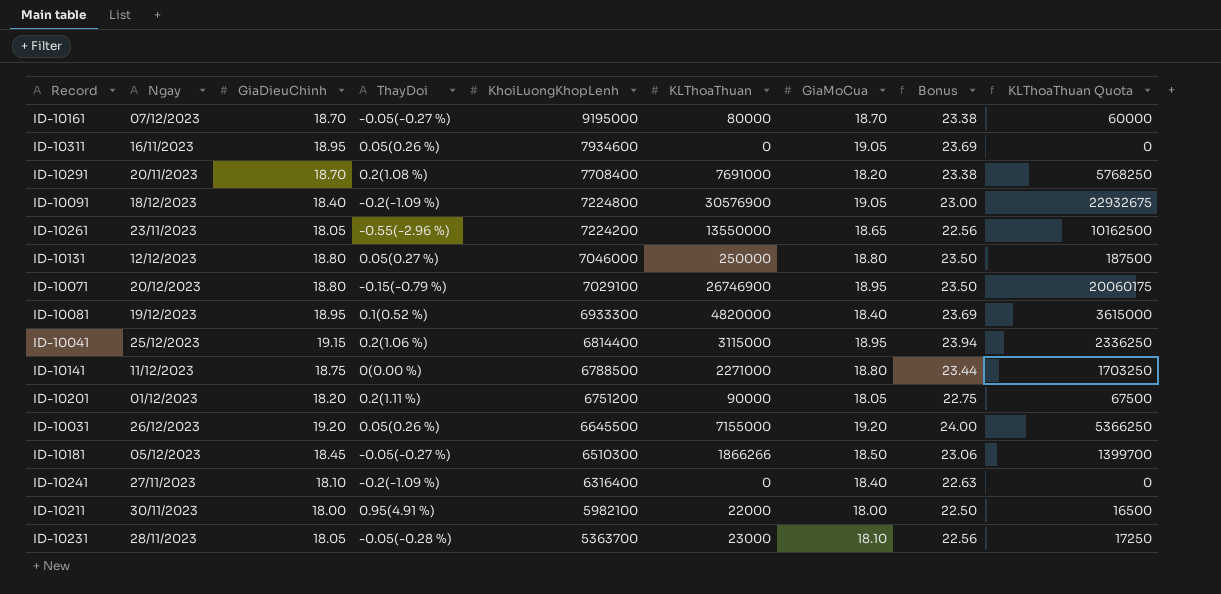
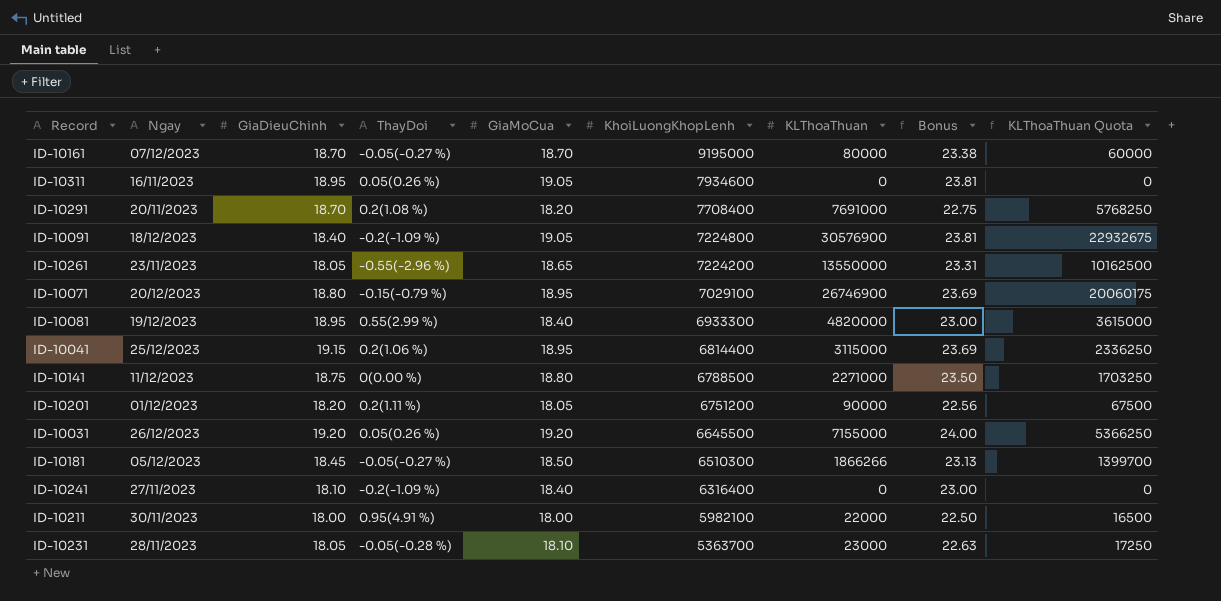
column GiaMoCua | position: 7 -> 5
column Bonus | formula: [GiaDieuChinh] * 1.25 -> [GiaMoCua] * 1.25
row ID-10131: 12/12/2023 | 18.80 | 0.05(0.27 %) | 7046000 | 250000 | 18.80 | 23.50 | 187500 -> none
ID-10081 | ThayDoi: 0.1(0.52 %) -> 0.55(2.99 %)

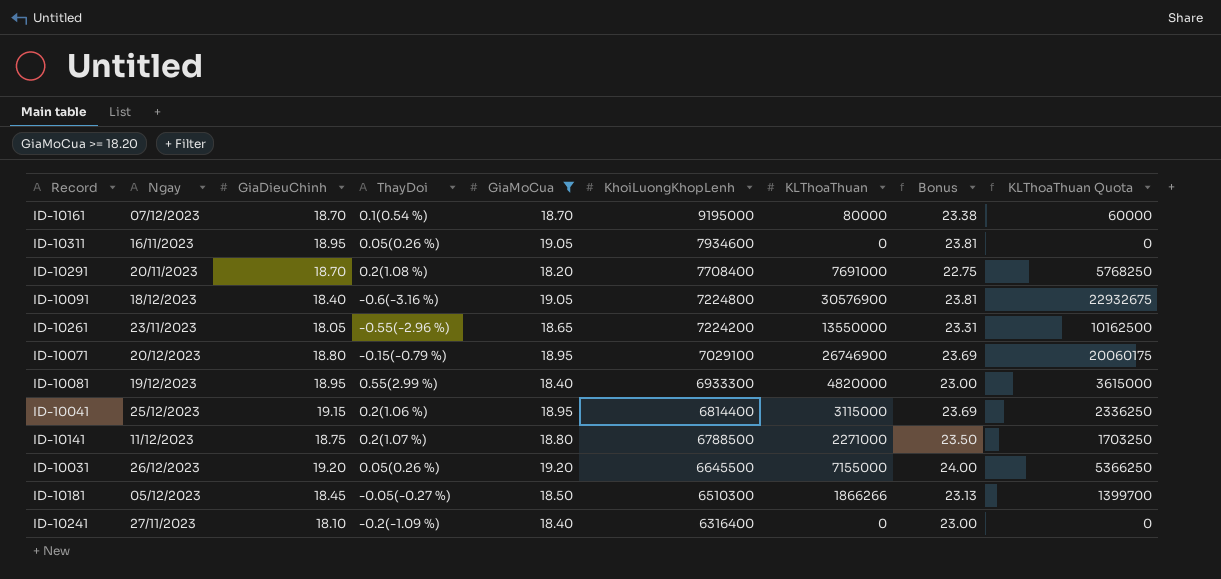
filter: none -> GiaMoCua >= 18.20
ID-10161 | ThayDoi: -0.05(-0.27 %) -> 0.1(0.54 %)
ID-10091 | ThayDoi: -0.2(-1.09 %) -> -0.6(-3.16 %)
ID-10141 | ThayDoi: 0(0.00 %) -> 0.2(1.07 %)

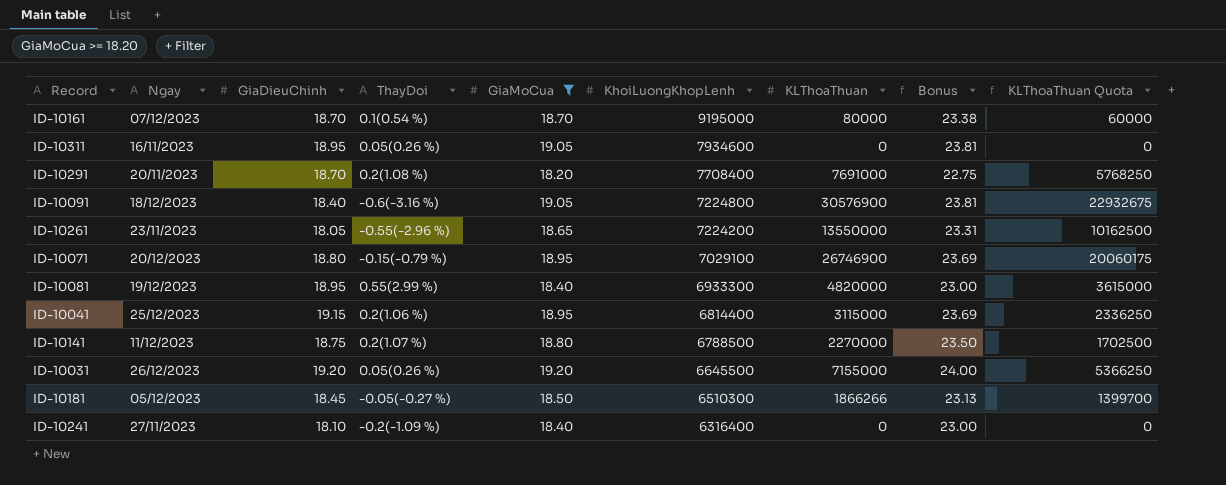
ID-10141 | KLThoaThuan: 2271000 -> 2270000
ID-10141 | KLThoaThuan Quota: 1703250 -> 1702500

